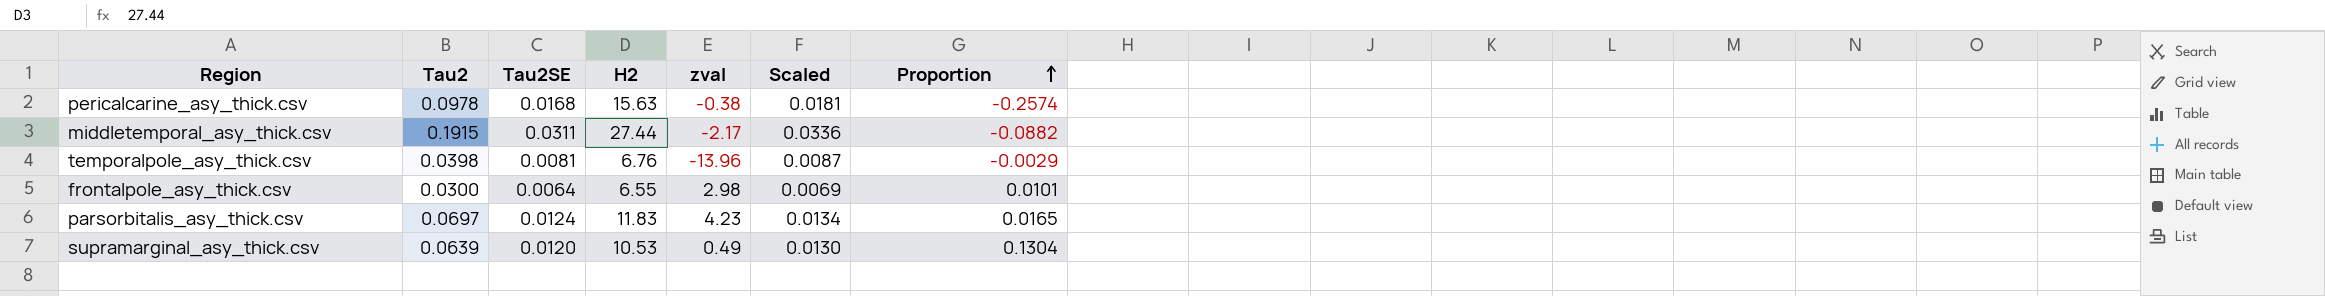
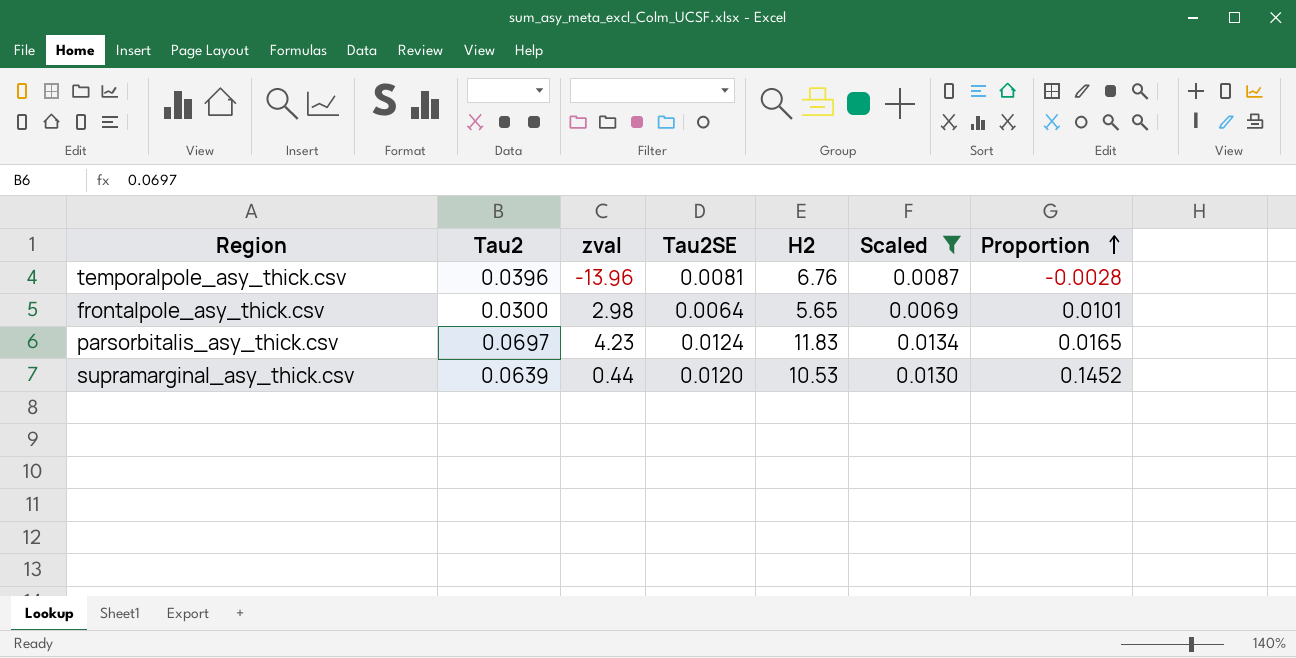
filter: none -> Scaled <= 0.0134
column zval | position: 5 -> 3
temporalpole_asy_thick.csv | Tau2: 0.0398 -> 0.0396
temporalpole_asy_thick.csv | Proportion: -0.0029 -> -0.0028
frontalpole_asy_thick.csv | H2: 6.55 -> 5.65
supramarginal_asy_thick.csv | zval: 0.49 -> 0.44
supramarginal_asy_thick.csv | Proportion: 0.1304 -> 0.1452

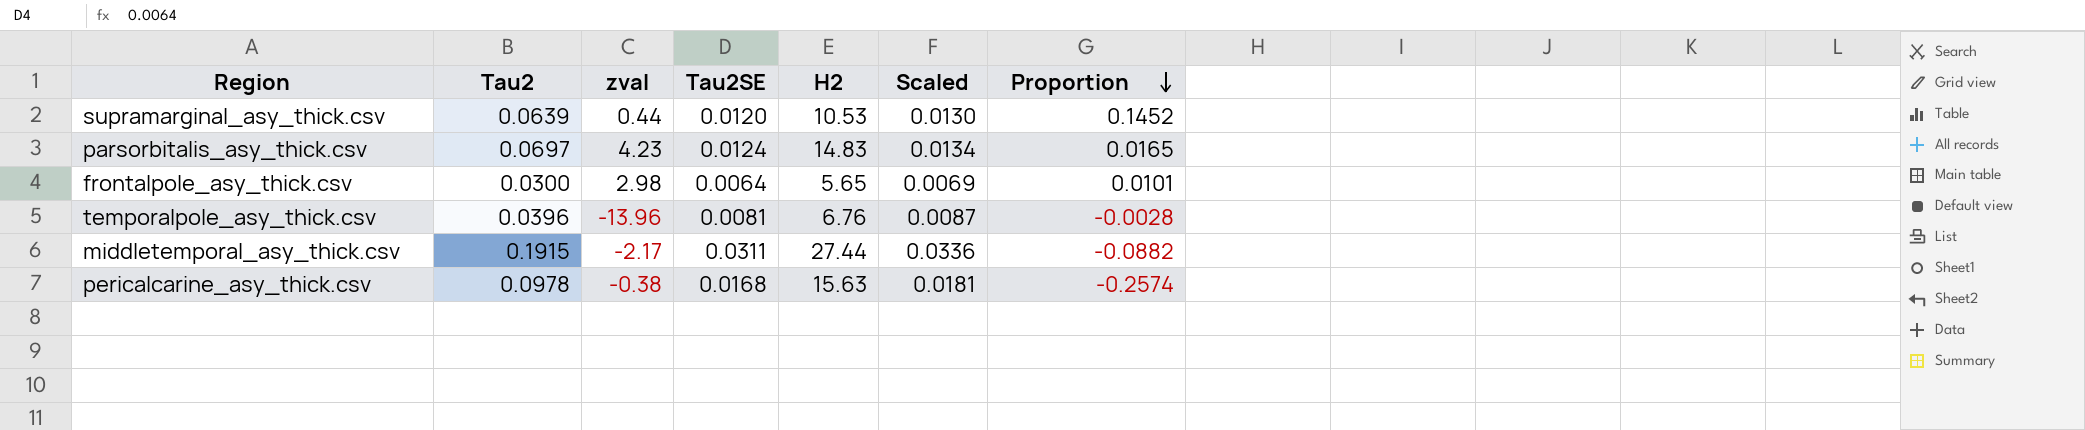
filter: Scaled <= 0.0134 -> none
row order: Proportion ascending -> Proportion descending
parsorbitalis_asy_thick.csv | H2: 11.83 -> 14.83

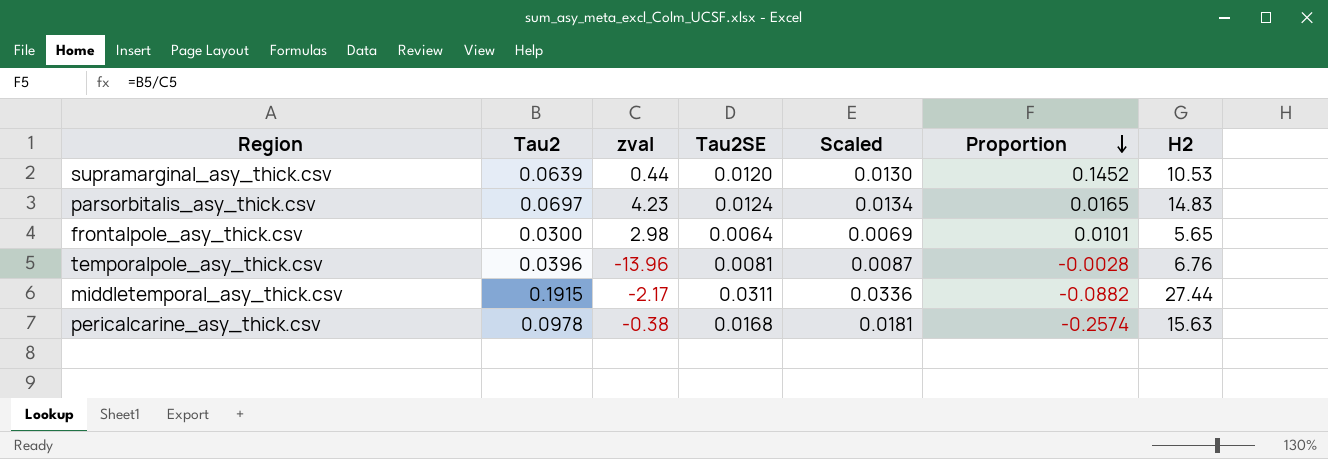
column H2 | position: 5 -> 7

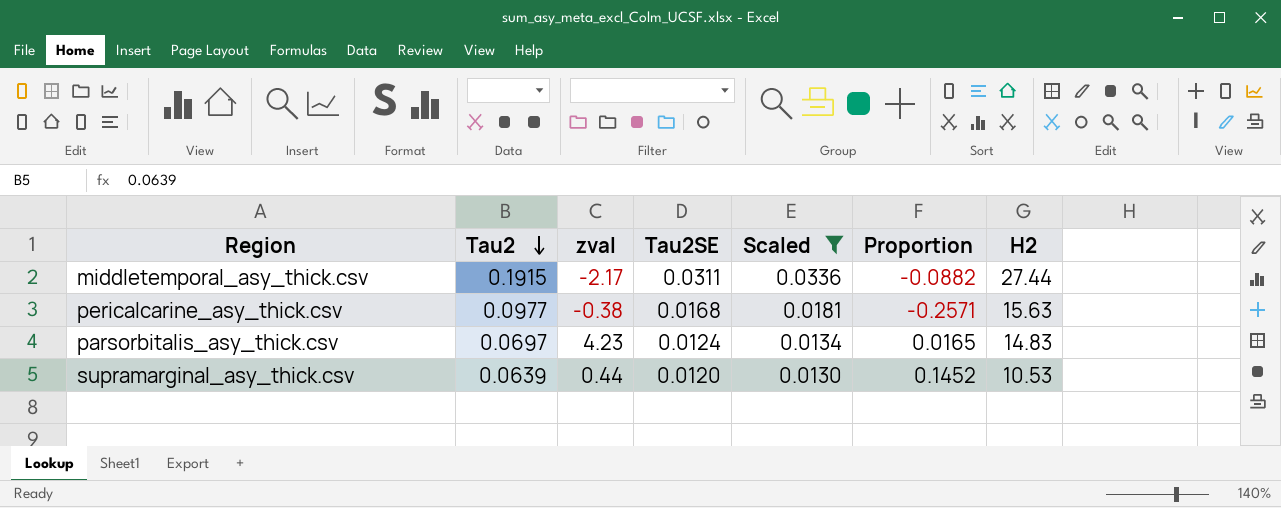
filter: none -> Scaled >= 0.0130
row order: Proportion descending -> Tau2 descending
pericalcarine_asy_thick.csv | Tau2: 0.0978 -> 0.0977
pericalcarine_asy_thick.csv | Proportion: -0.2574 -> -0.2571

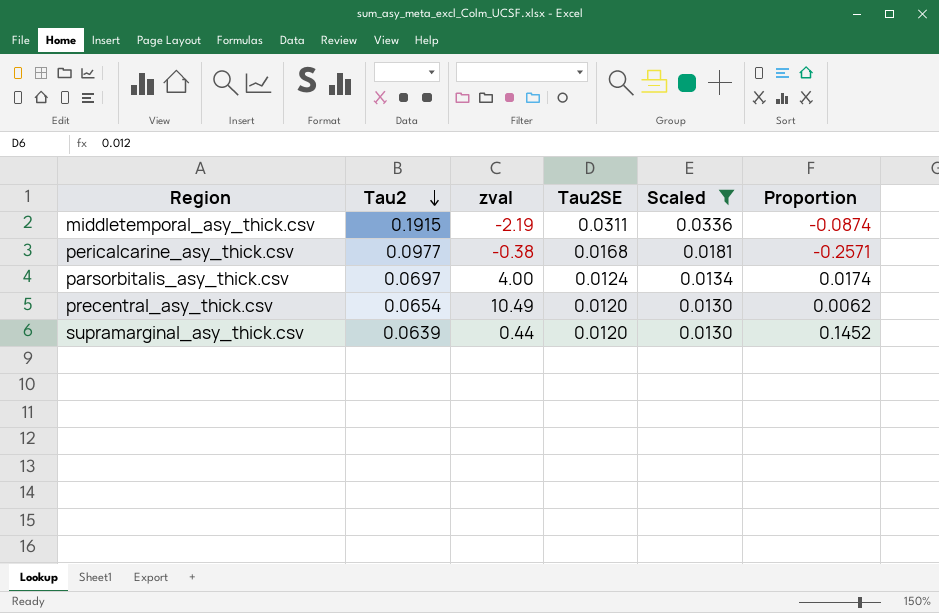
column H2 | position: 7 -> none
middletemporal_asy_thick.csv | zval: -2.17 -> -2.19
middletemporal_asy_thick.csv | Proportion: -0.0882 -> -0.0874
parsorbitalis_asy_thick.csv | zval: 4.23 -> 4.00
parsorbitalis_asy_thick.csv | Proportion: 0.0165 -> 0.0174
row precentral_asy_thick.csv: none -> 0.0654 | 10.49 | 0.0120 | 0.0130 | 0.0062

